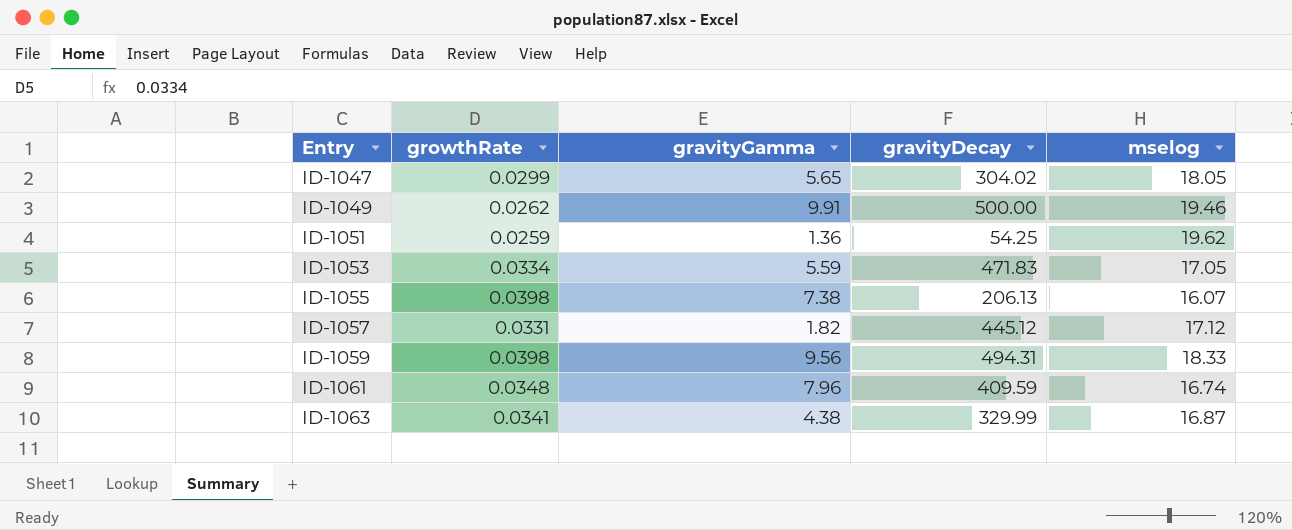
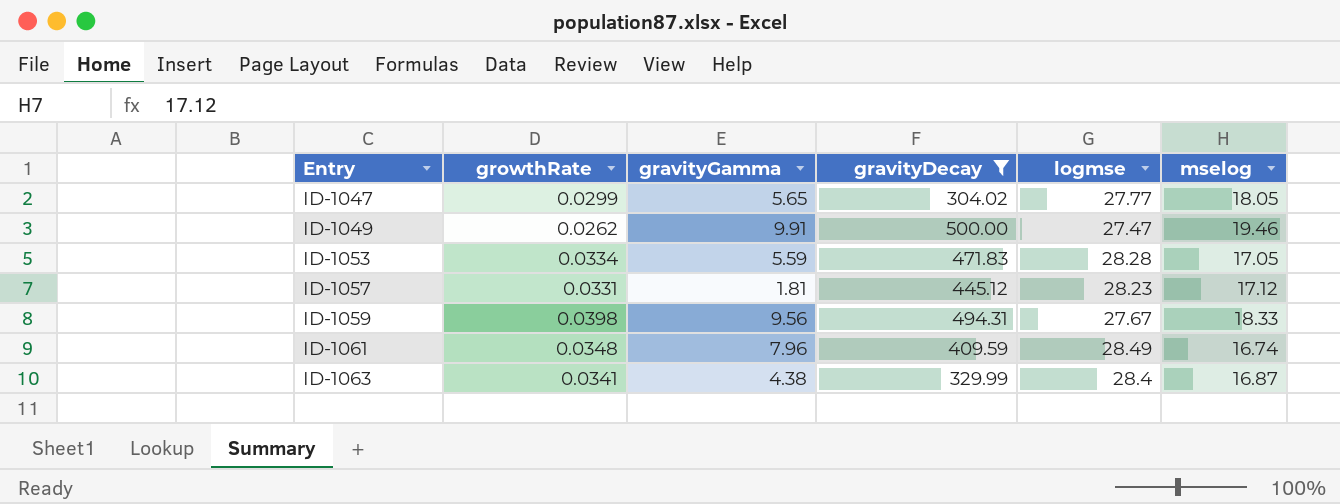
filter: none -> gravityDecay >= 304.02
column logmse | position: none -> 5
ID-1057 | gravityGamma: 1.82 -> 1.81

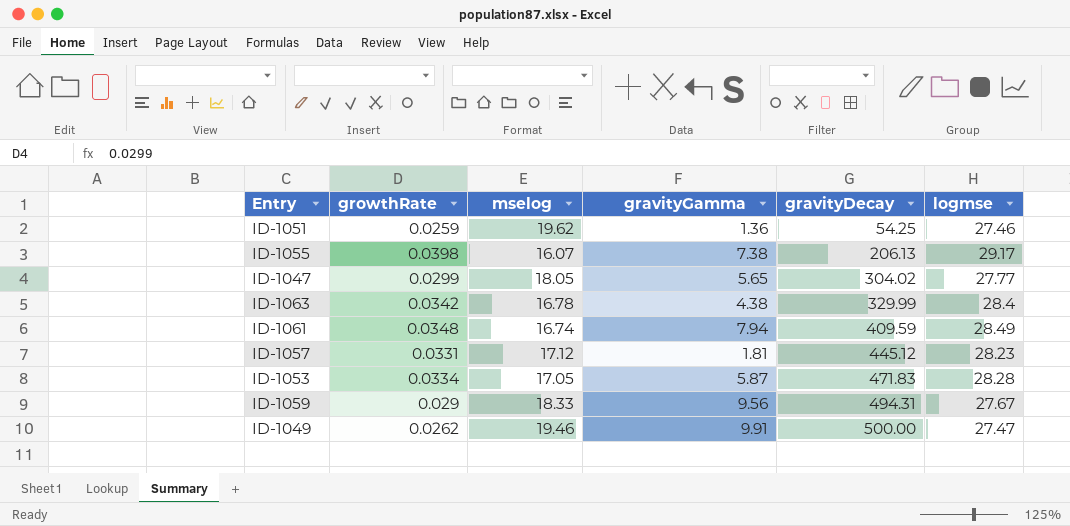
filter: gravityDecay >= 304.02 -> none
row order: Entry ascending -> gravityDecay ascending
column mselog | position: 6 -> 3
ID-1063 | growthRate: 0.0341 -> 0.0342
ID-1063 | mselog: 16.87 -> 16.78
ID-1061 | gravityGamma: 7.96 -> 7.94
ID-1053 | gravityGamma: 5.59 -> 5.87
ID-1059 | growthRate: 0.0398 -> 0.029

